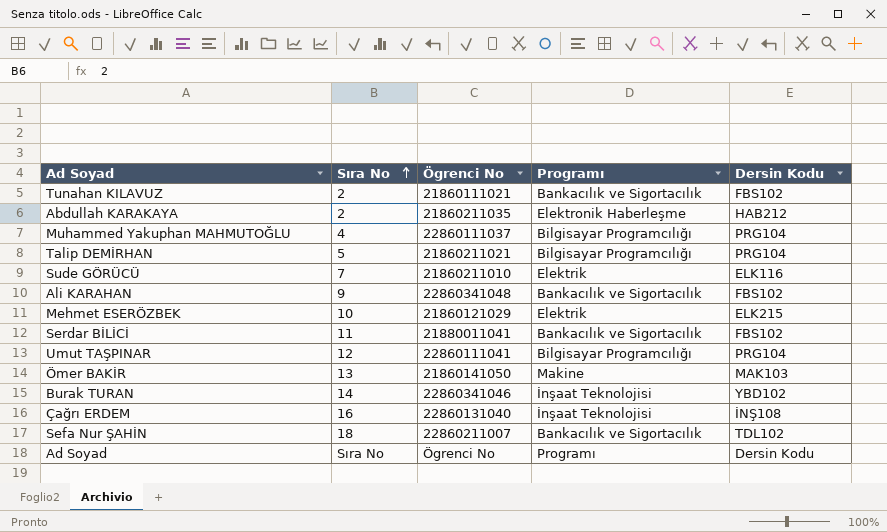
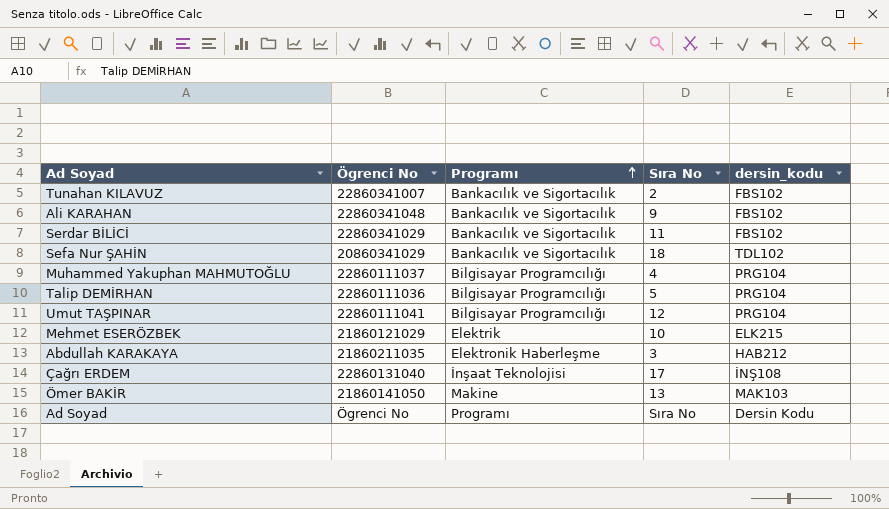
row order: Sıra No ascending -> Programı ascending
column Sıra No | position: 2 -> 4
column name: Dersin Kodu -> dersin_kodu
row Sude GÖRÜCÜ: 7 | 21860211010 | Elektrik | ELK116 -> none
row Burak TURAN: 14 | 22860341046 | İnşaat Teknolojisi | YBD102 -> none
Tunahan KILAVUZ | Ögrenci No: 21860111021 -> 22860341007
Serdar BİLİCİ | Ögrenci No: 21880011041 -> 22860341029
Sefa Nur ŞAHİN | Ögrenci No: 22860211007 -> 20860341029
Talip DEMİRHAN | Ögrenci No: 21860211021 -> 22860111036
Abdullah KARAKAYA | Sıra No: 2 -> 3
Çağrı ERDEM | Sıra No: 16 -> 17

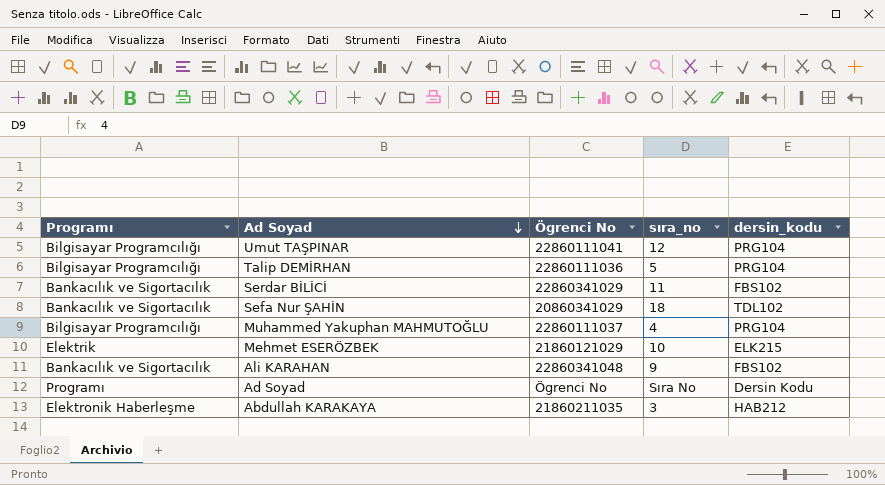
row order: Programı ascending -> Ad Soyad descending
column Programı | position: 3 -> 1
column name: Sıra No -> sıra_no
row Tunahan KILAVUZ: 22860341007 | Bankacılık ve Sigortacılık | 2 | FBS102 -> none
row Çağrı ERDEM: 22860131040 | İnşaat Teknolojisi | 17 | İNŞ108 -> none
row Ömer BAKİR: 21860141050 | Makine | 13 | MAK103 -> none

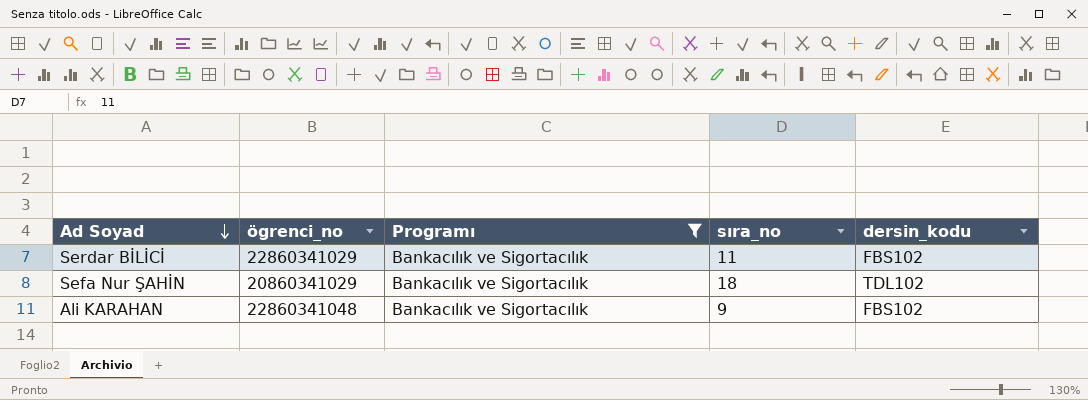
filter: none -> Programı = Bankacılık ve Sigortacılık
column name: Ögrenci No -> ögrenci_no
column Programı | position: 1 -> 3

